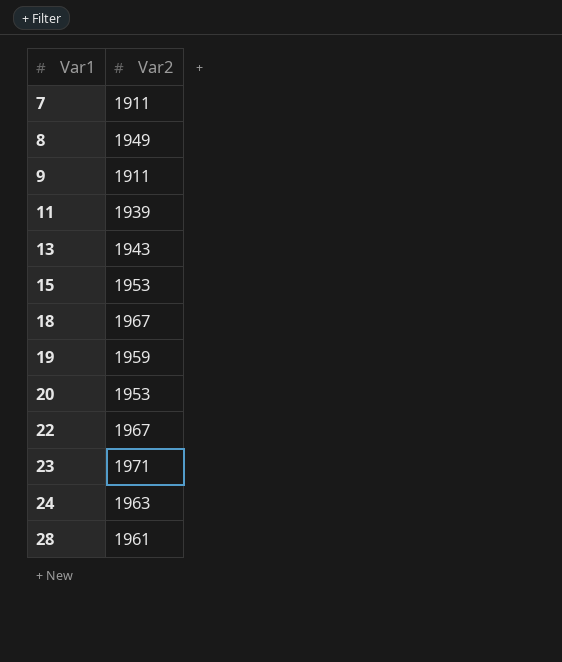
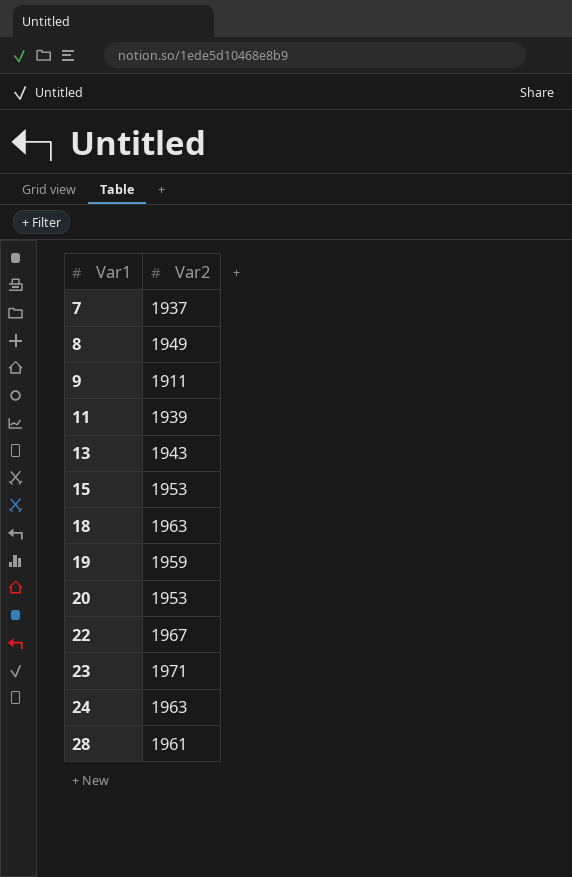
7 | Var2: 1911 -> 1937
18 | Var2: 1967 -> 1963

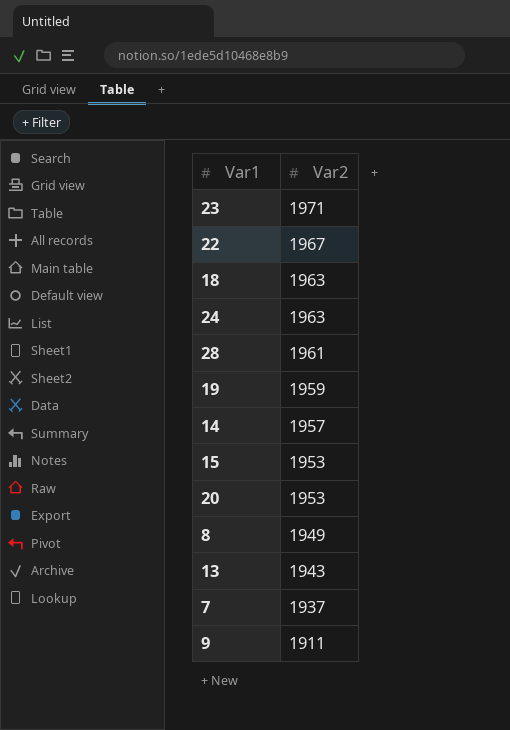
row order: Var1 ascending -> Var2 descending
row 11: 1939 -> none
row 14: none -> 1957

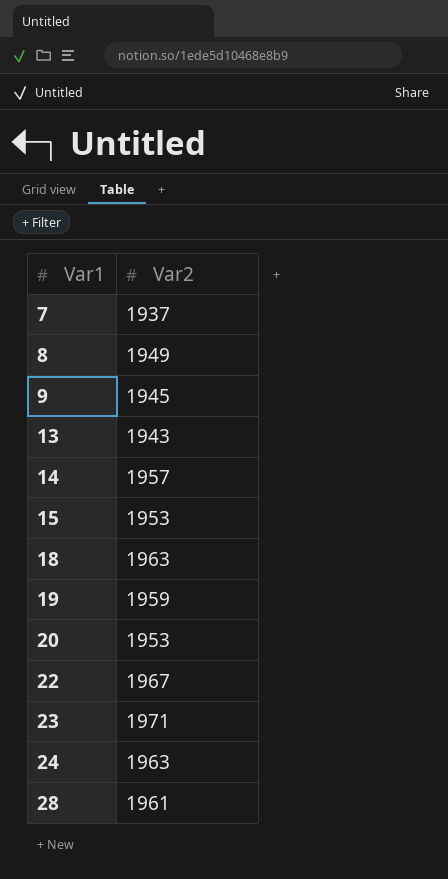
row order: Var2 descending -> Var1 ascending
9 | Var2: 1911 -> 1945

